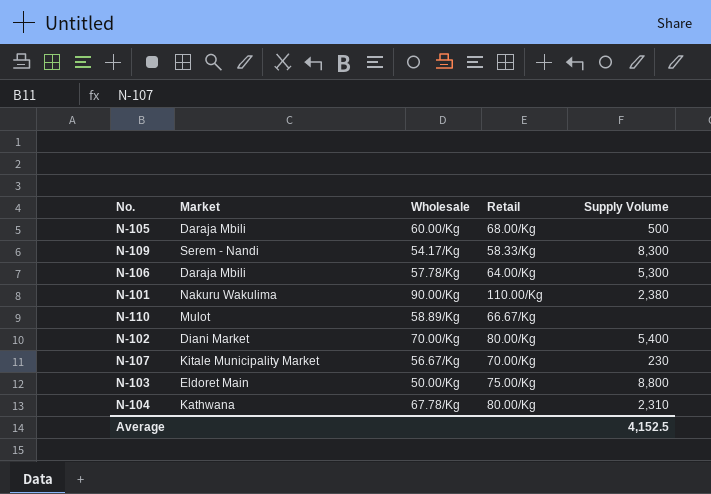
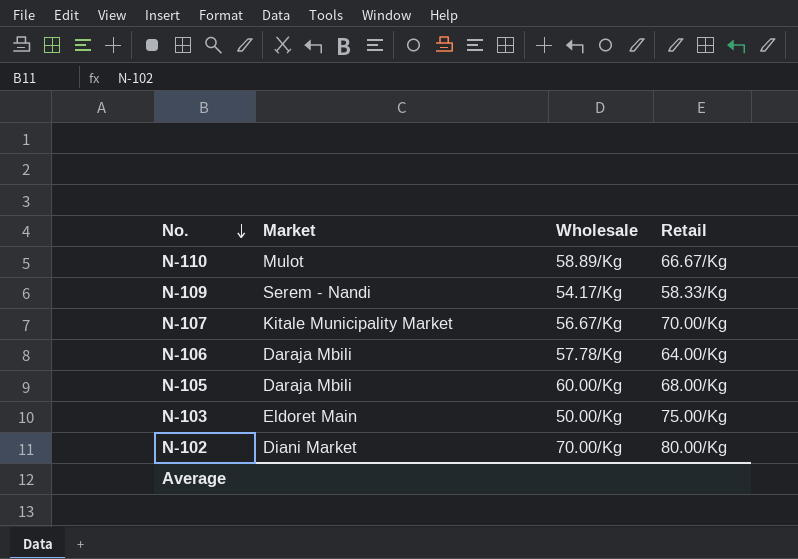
row order: none -> No. descending
column Supply Volume | position: 5 -> none
row N-101: Nakuru Wakulima | 90.00/Kg | 110.00/Kg | 2,380 -> none
row N-104: Kathwana | 67.78/Kg | 80.00/Kg | 2,310 -> none

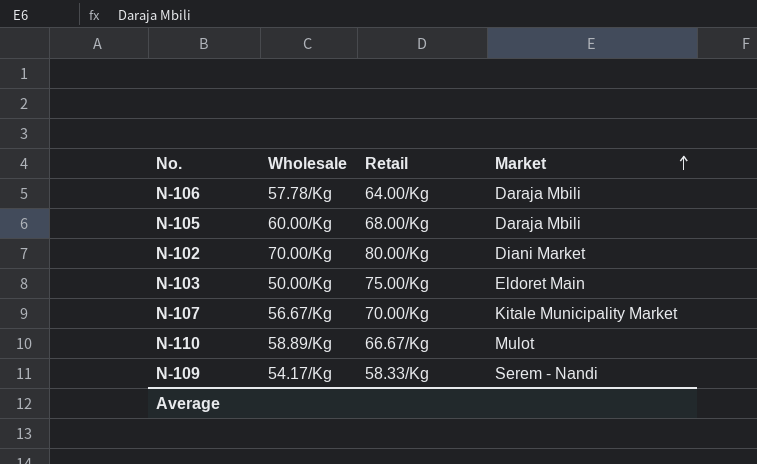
row order: No. descending -> Market ascending
column Market | position: 2 -> 4

